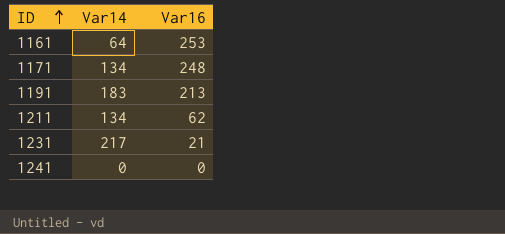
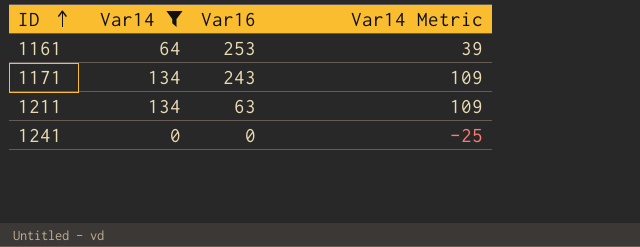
filter: none -> Var14 <= 134
column Var14 Metric | formula: none -> [Var14] - 25
1171 | Var16: 248 -> 243
1211 | Var16: 62 -> 63

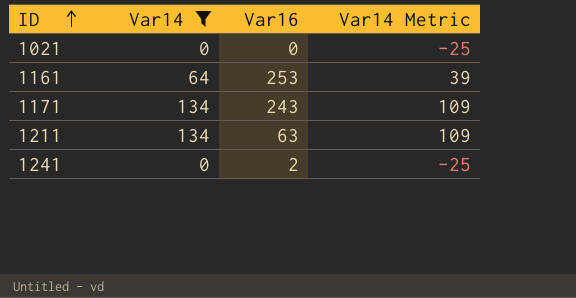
row 1021: none -> 0 | 0 | -25
1241 | Var16: 0 -> 2

